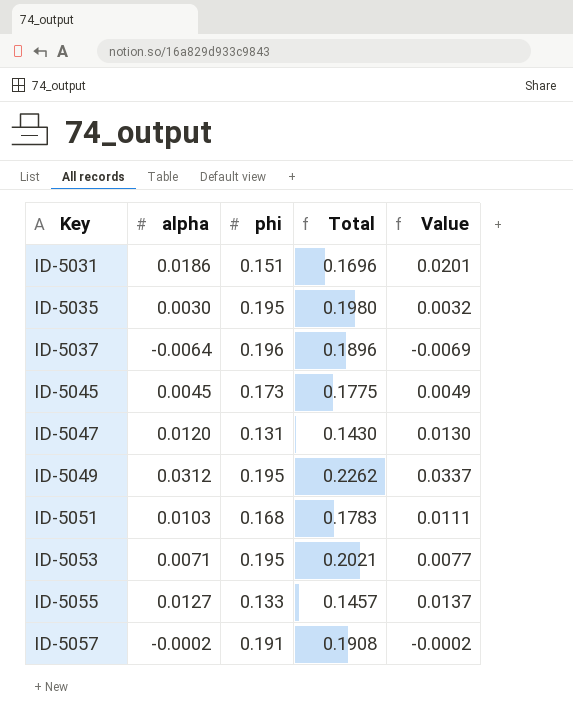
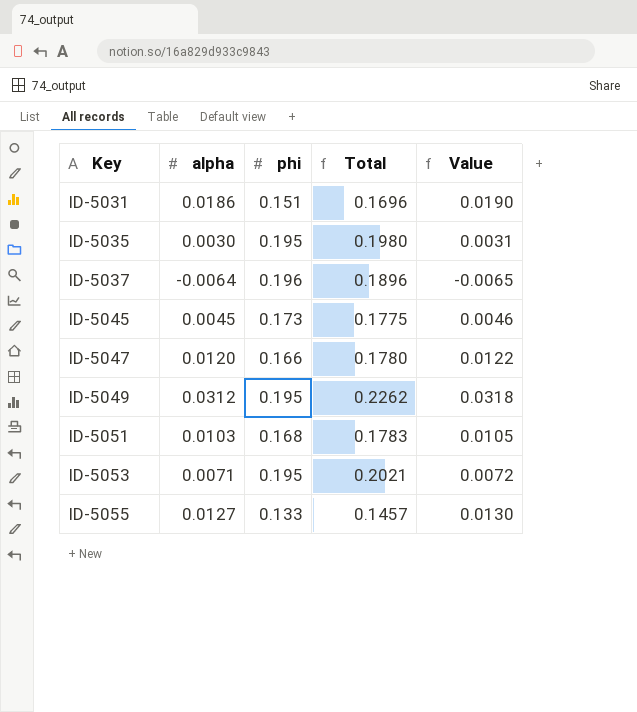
column Value | formula: [alpha] * 1.08 -> [alpha] * 1.02
row ID-5057: -0.0002 | 0.191 | 0.1908 | -0.0002 -> none
ID-5047 | phi: 0.131 -> 0.166
ID-5047 | Total: 0.1430 -> 0.1780

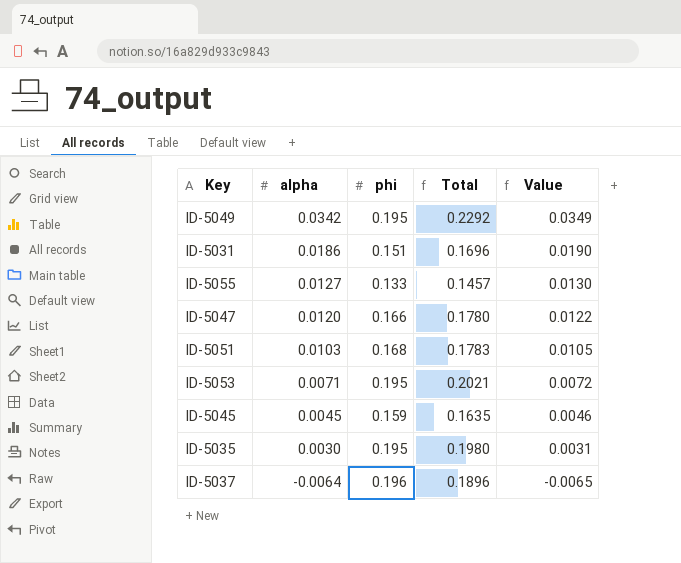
row order: Key ascending -> alpha descending
ID-5049 | alpha: 0.0312 -> 0.0342
ID-5049 | Total: 0.2262 -> 0.2292
ID-5049 | Value: 0.0318 -> 0.0349
ID-5045 | phi: 0.173 -> 0.159
ID-5045 | Total: 0.1775 -> 0.1635

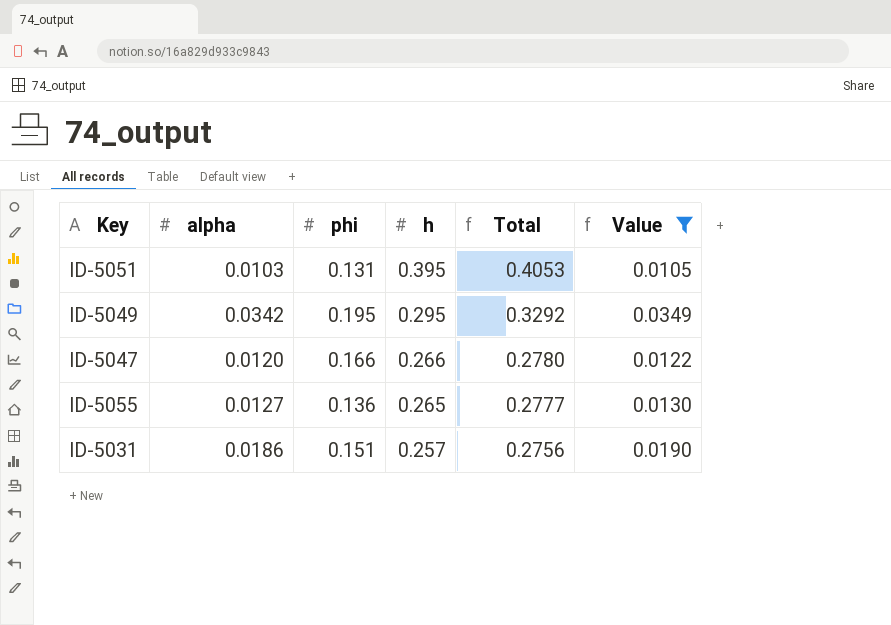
filter: none -> Value >= 0.0105
row order: alpha descending -> h descending
column h | position: none -> 4
column Total | formula: [alpha] + [phi] -> [alpha] + [h]
ID-5051 | phi: 0.168 -> 0.131
ID-5055 | phi: 0.133 -> 0.136

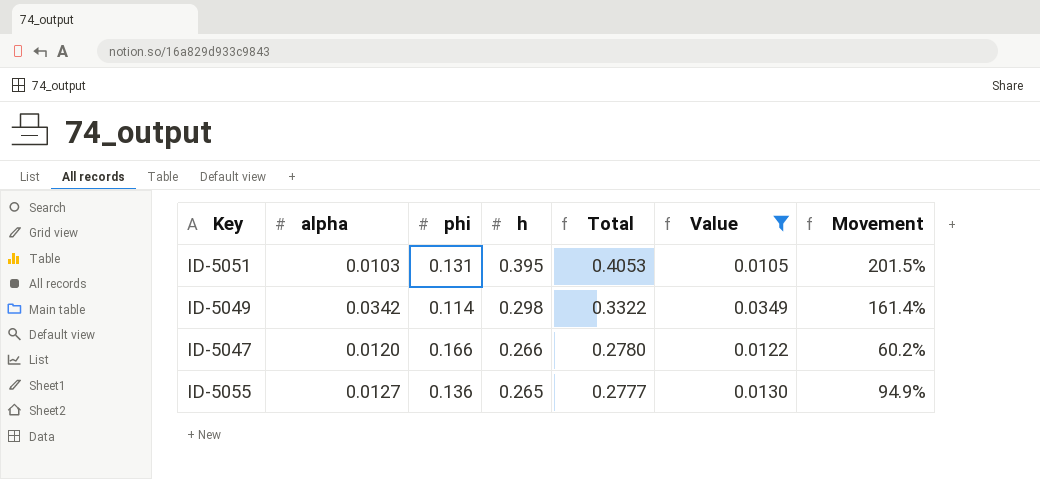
column Movement | formula: none -> ([h] - [phi]) / [phi]
row ID-5031: 0.0186 | 0.151 | 0.257 | 0.2756 | 0.0190 -> none
ID-5049 | phi: 0.195 -> 0.114
ID-5049 | h: 0.295 -> 0.298
ID-5049 | Total: 0.3292 -> 0.3322

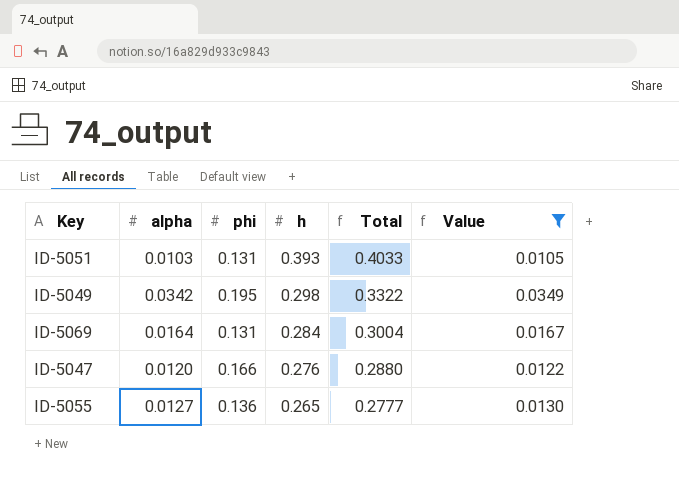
column Movement | formula: ([h] - [phi]) / [phi] -> none
ID-5051 | h: 0.395 -> 0.393
ID-5051 | Total: 0.4053 -> 0.4033
ID-5049 | phi: 0.114 -> 0.195
row ID-5069: none -> 0.0164 | 0.131 | 0.284 | 0.3004 | 0.0167
ID-5047 | h: 0.266 -> 0.276
ID-5047 | Total: 0.2780 -> 0.2880

